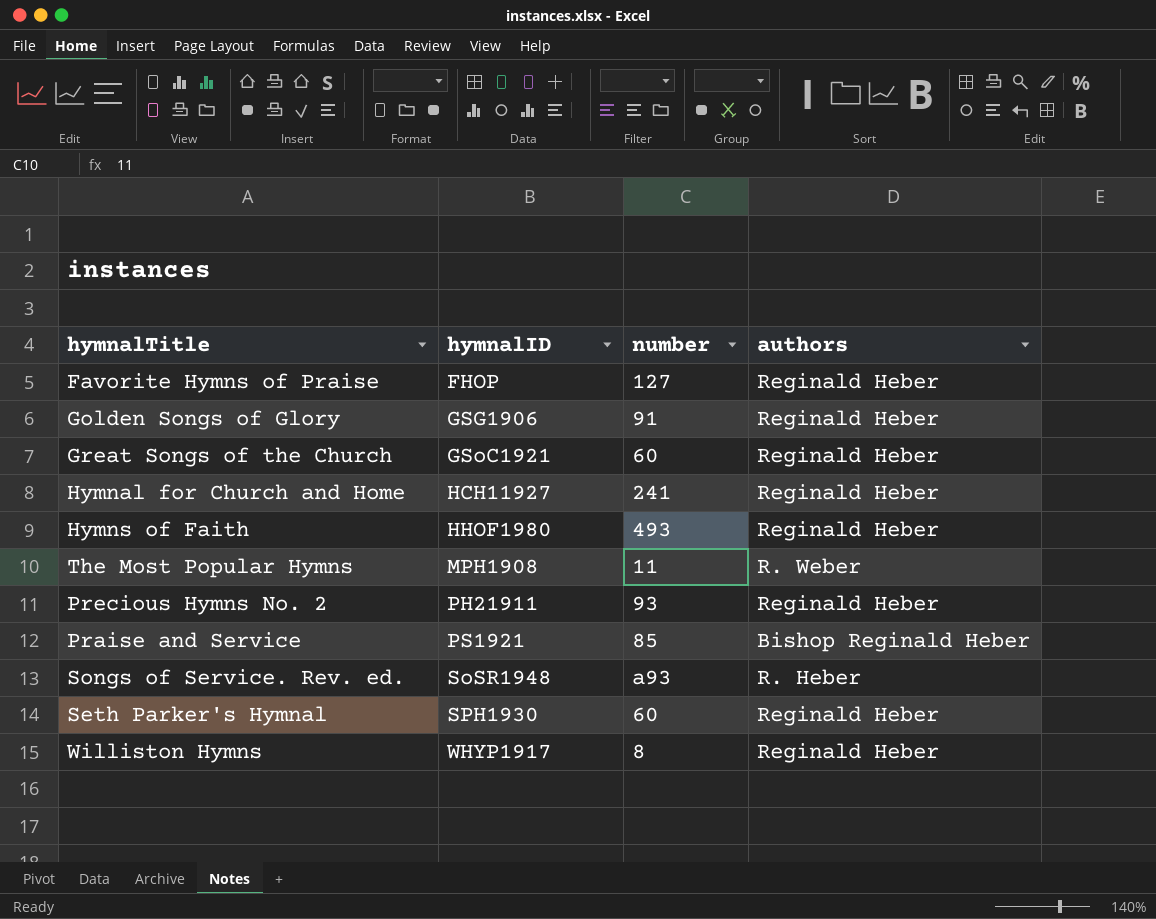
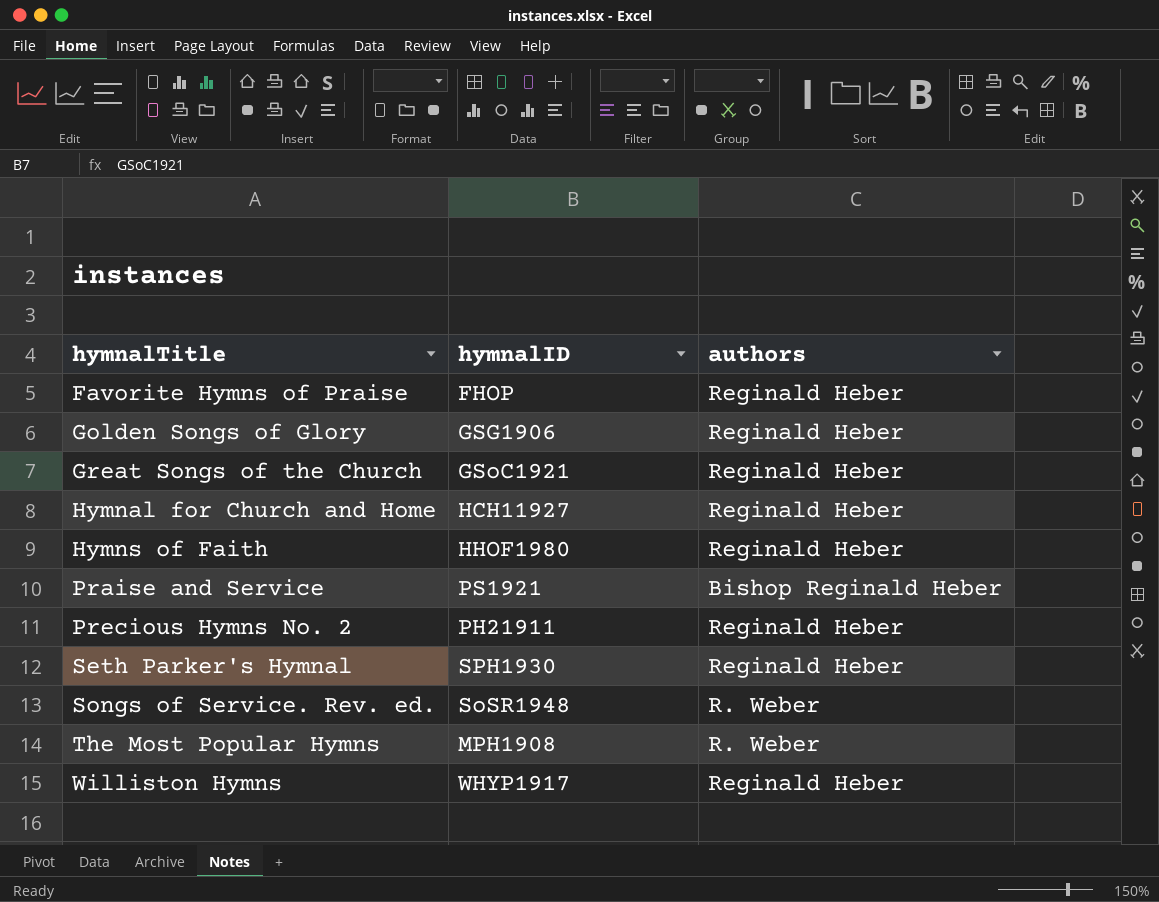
row order: hymnalID ascending -> hymnalTitle ascending
column number | position: 3 -> none
Songs of Service. Rev. ed. | authors: R. Heber -> R. Weber

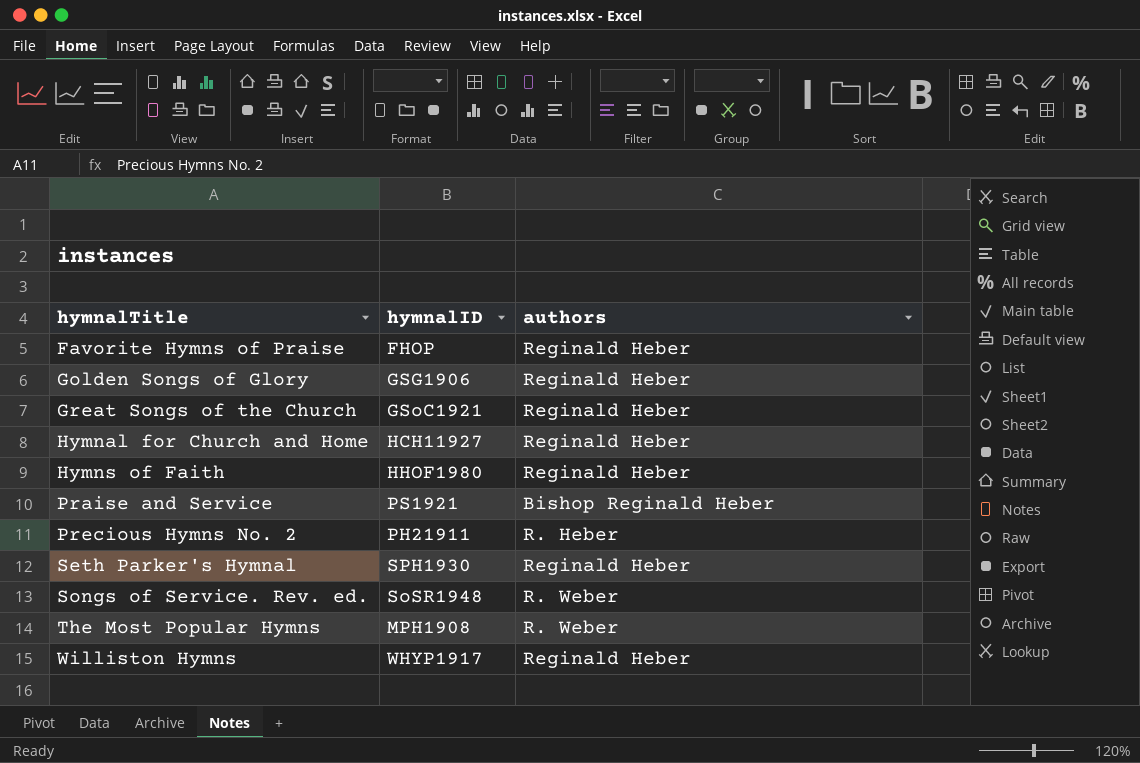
Precious Hymns No. 2 | authors: Reginald Heber -> R. Heber

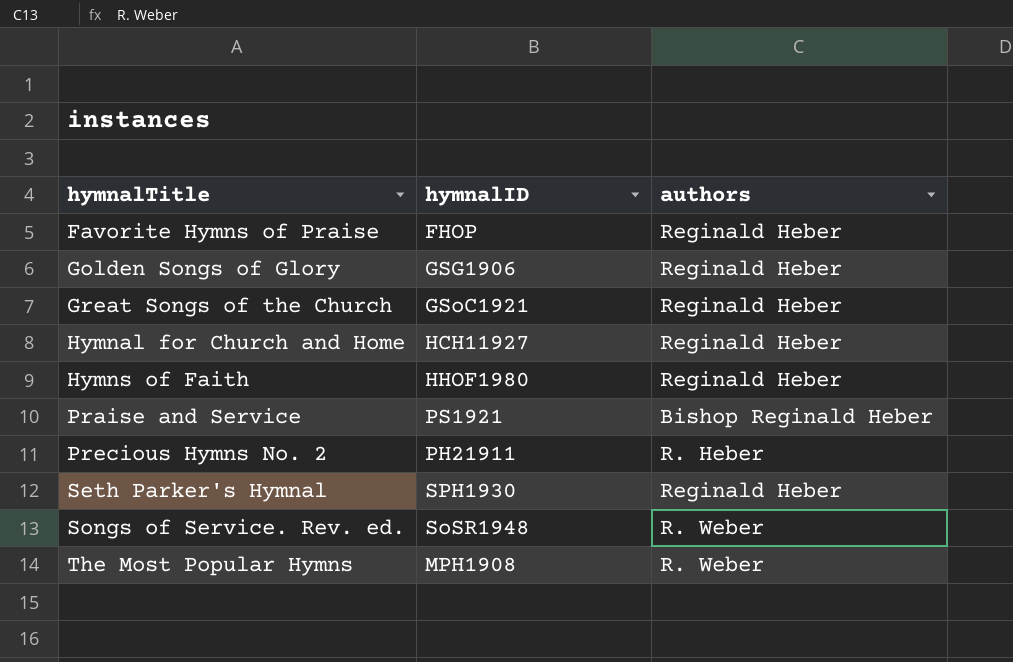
row Williston Hymns: WHYP1917 | Reginald Heber -> none

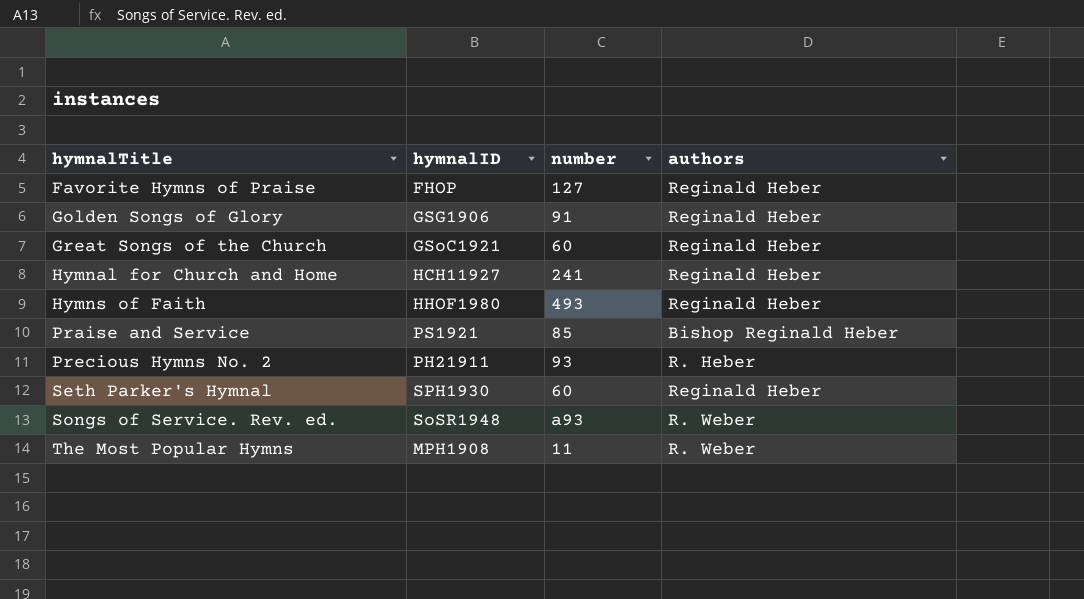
column number | position: none -> 3

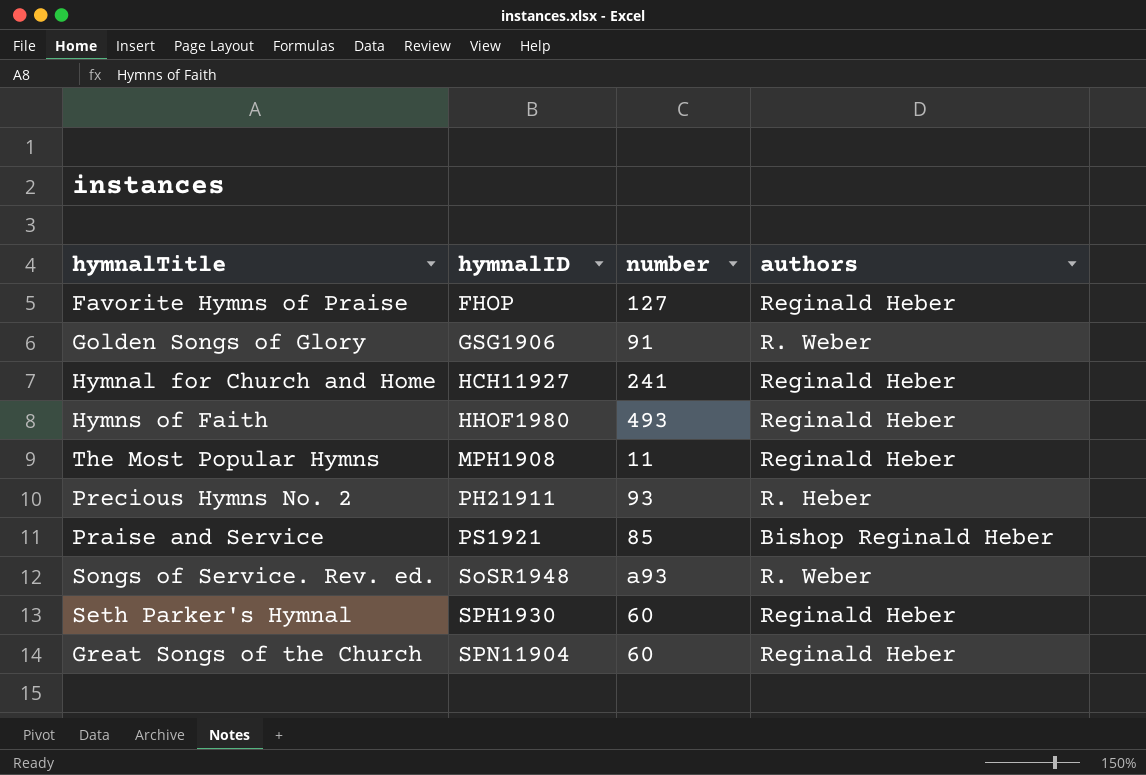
row order: hymnalTitle ascending -> hymnalID ascending
Golden Songs of Glory | authors: Reginald Heber -> R. Weber
The Most Popular Hymns | authors: R. Weber -> Reginald Heber
Great Songs of the Church | hymnalID: GSoC1921 -> SPN11904

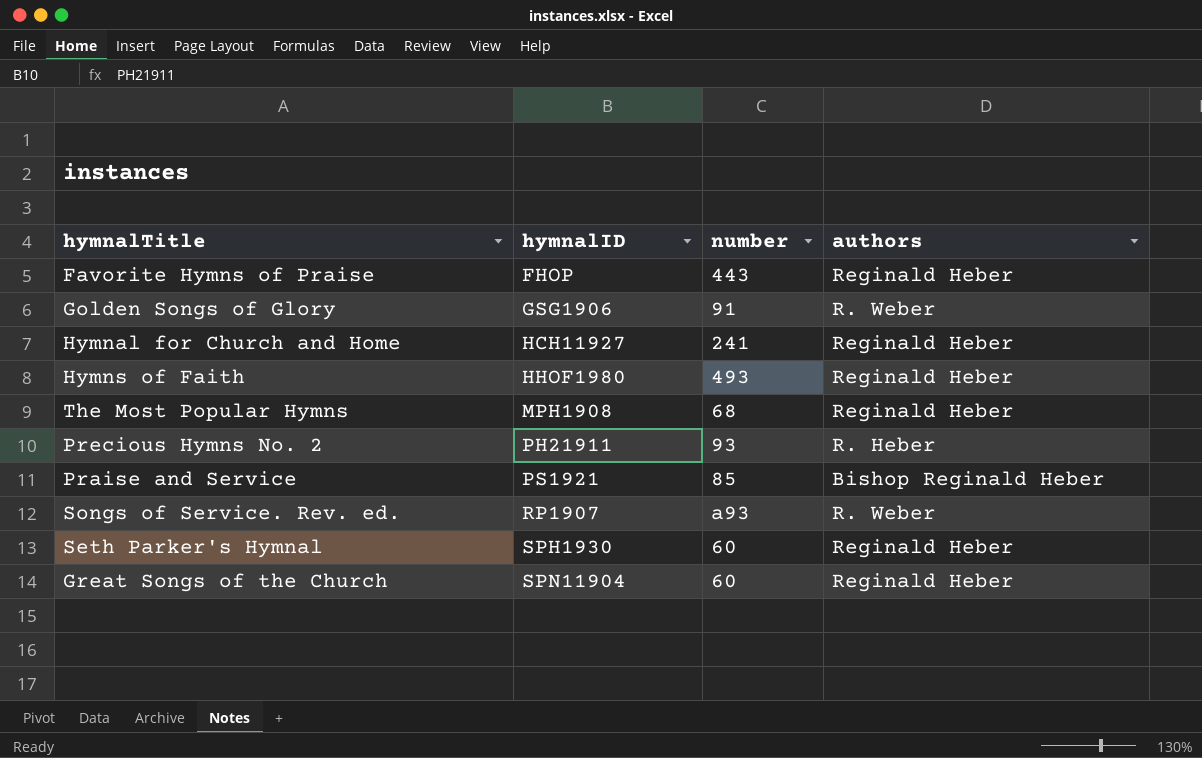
Favorite Hymns of Praise | number: 127 -> 443
The Most Popular Hymns | number: 11 -> 68
Songs of Service. Rev. ed. | hymnalID: SoSR1948 -> RP1907

